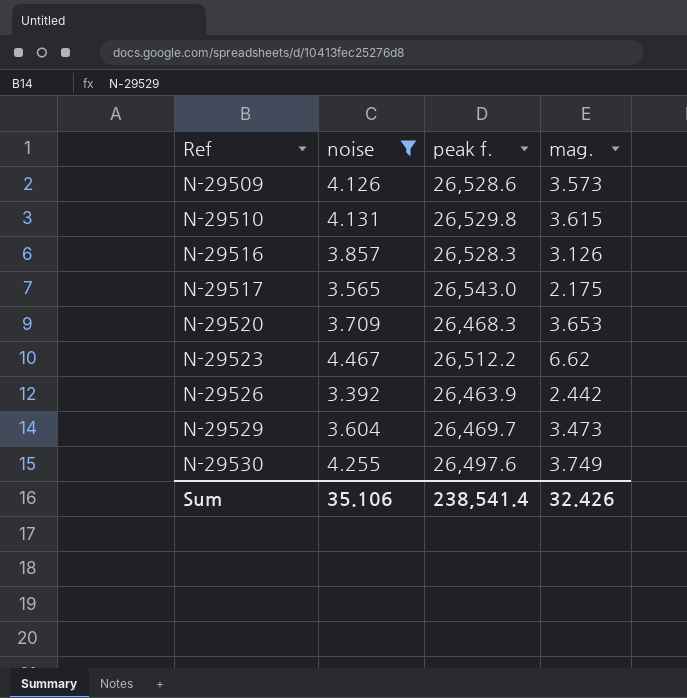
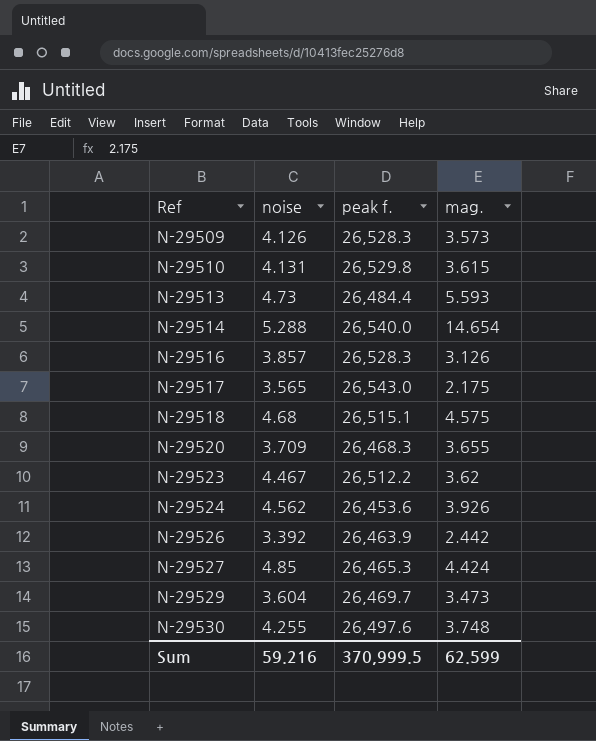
filter: noise <= 4.467 -> none
N-29509 | peak f.: 26,528.6 -> 26,528.3
N-29520 | mag.: 3.653 -> 3.655
N-29523 | mag.: 6.62 -> 3.62
N-29530 | mag.: 3.749 -> 3.748
Sum | noise: 35.106 -> 59.216
Sum | peak f.: 238,541.4 -> 370,999.5
Sum | mag.: 32.426 -> 62.599

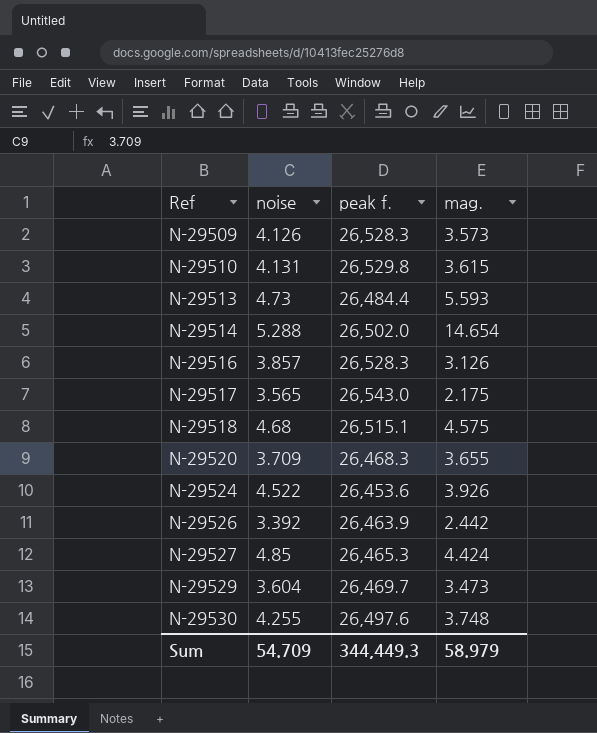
row N-29523: 4.467 | 26,512.2 | 3.62 -> none
N-29514 | peak f.: 26,540.0 -> 26,502.0
N-29524 | noise: 4.562 -> 4.522
Sum | noise: 59.216 -> 54.709
Sum | peak f.: 370,999.5 -> 344,449.3
Sum | mag.: 62.599 -> 58.979

